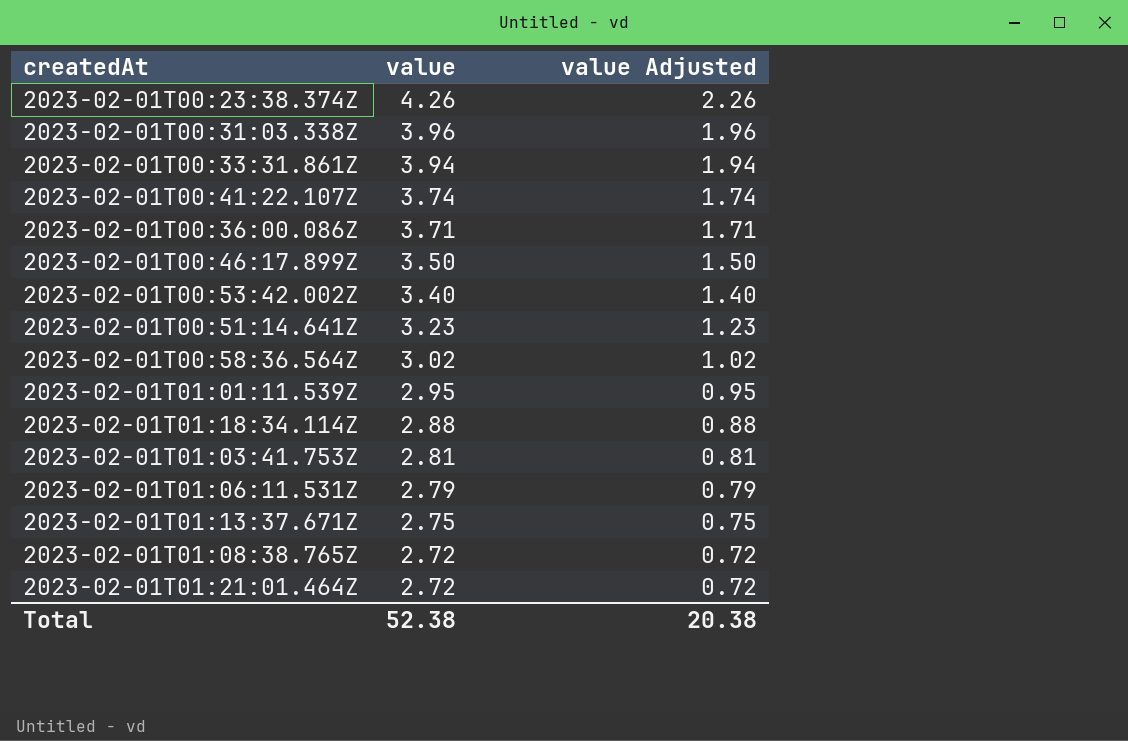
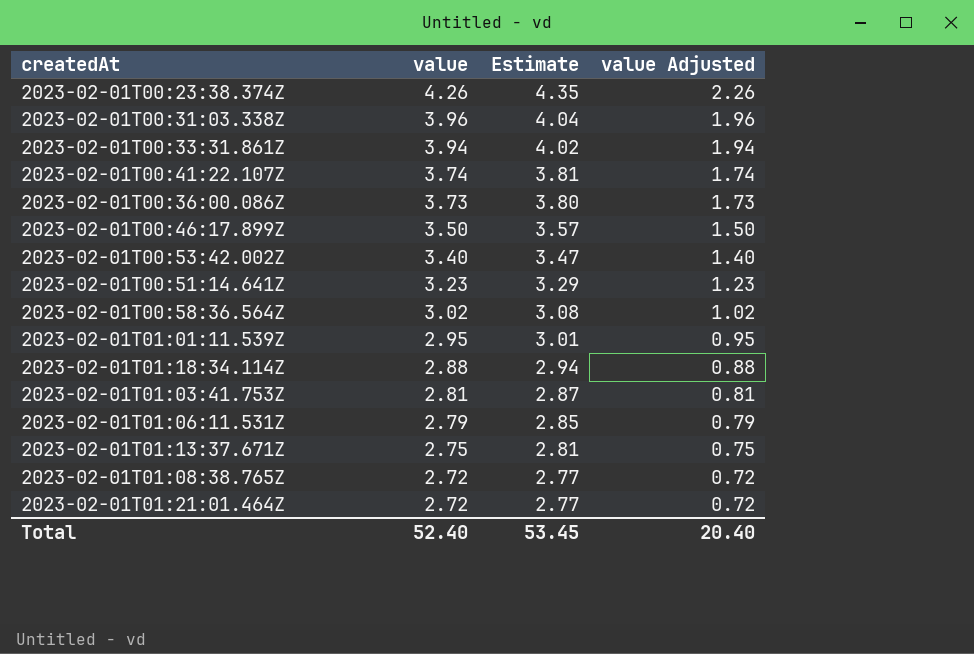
column Estimate | formula: none -> [value] * 1.02
2023-02-01T00:36:00.086Z | value: 3.71 -> 3.73
2023-02-01T00:36:00.086Z | value Adjusted: 1.71 -> 1.73
Total | value: 52.38 -> 52.40
Total | value Adjusted: 20.38 -> 20.40

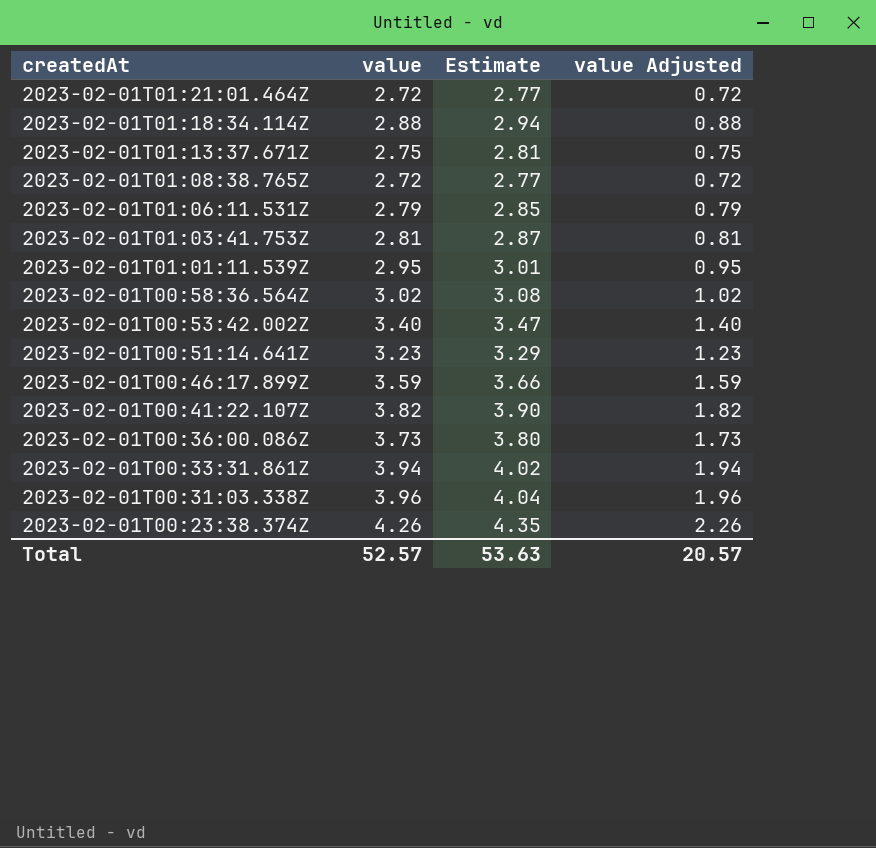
row order: value descending -> createdAt descending
2023-02-01T00:46:17.899Z | value: 3.50 -> 3.59
2023-02-01T00:46:17.899Z | Estimate: 3.57 -> 3.66
2023-02-01T00:46:17.899Z | value Adjusted: 1.50 -> 1.59
2023-02-01T00:41:22.107Z | value: 3.74 -> 3.82
2023-02-01T00:41:22.107Z | Estimate: 3.81 -> 3.90
2023-02-01T00:41:22.107Z | value Adjusted: 1.74 -> 1.82
Total | value: 52.40 -> 52.57
Total | Estimate: 53.45 -> 53.63
Total | value Adjusted: 20.40 -> 20.57

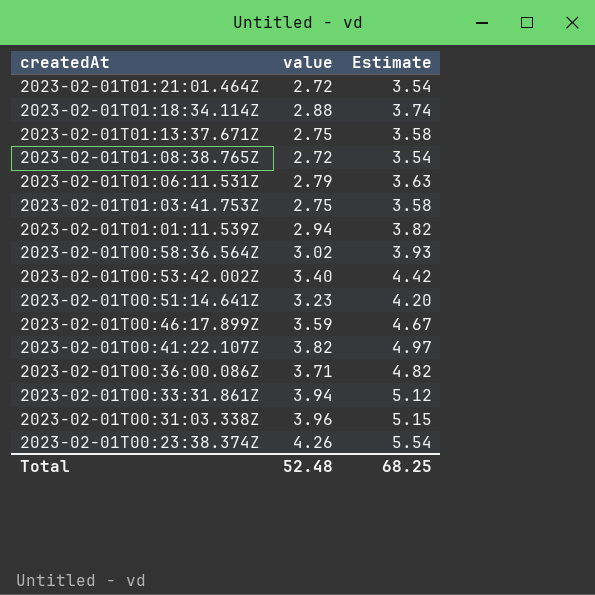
column value Adjusted | formula: [value] - 2 -> none
column Estimate | formula: [value] * 1.02 -> [value] * 1.3
2023-02-01T01:03:41.753Z | value: 2.81 -> 2.75
2023-02-01T01:01:11.539Z | value: 2.95 -> 2.94
2023-02-01T00:36:00.086Z | value: 3.73 -> 3.71
Total | value: 52.57 -> 52.48
Total | Estimate: 53.63 -> 68.25

